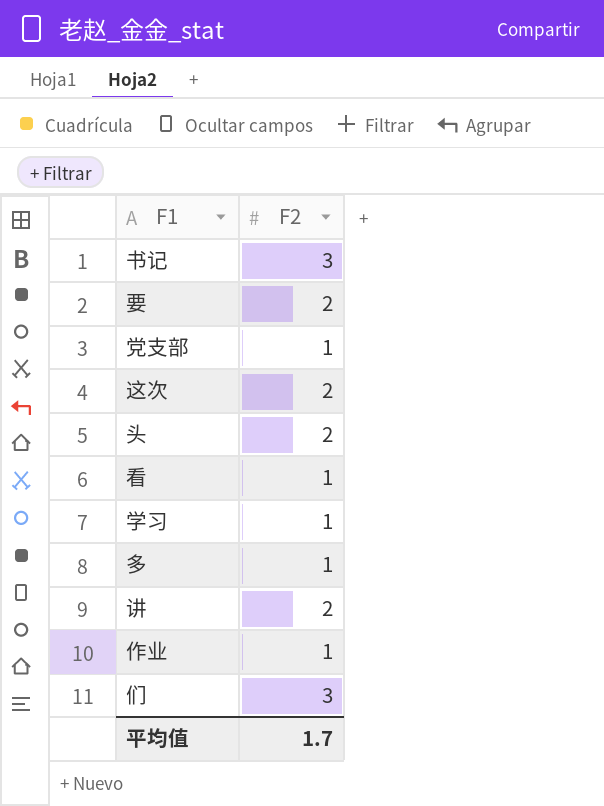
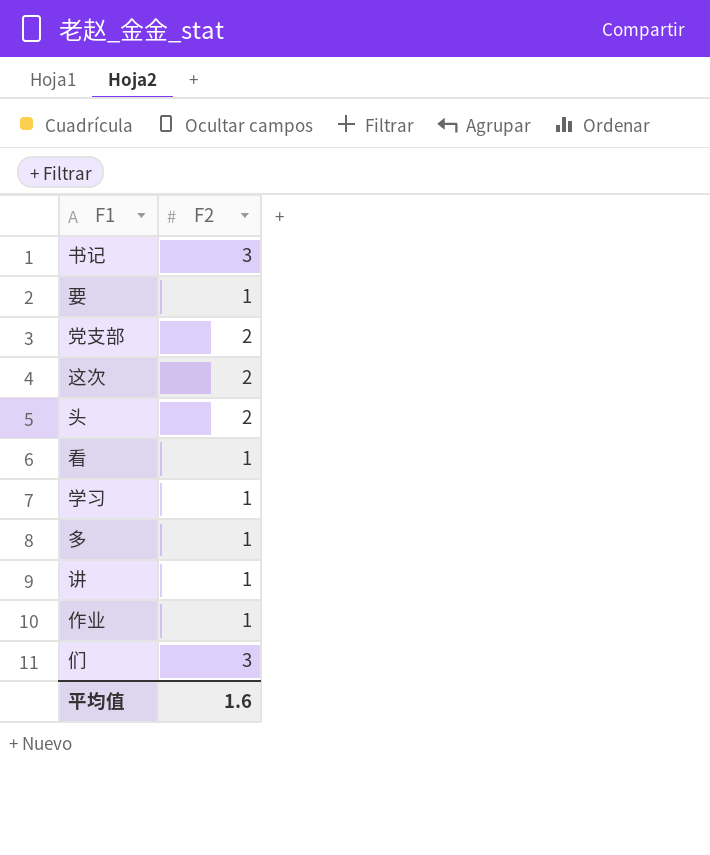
要 | F2: 2 -> 1
党支部 | F2: 1 -> 2
讲 | F2: 2 -> 1
平均值 | F2: 1.7 -> 1.6

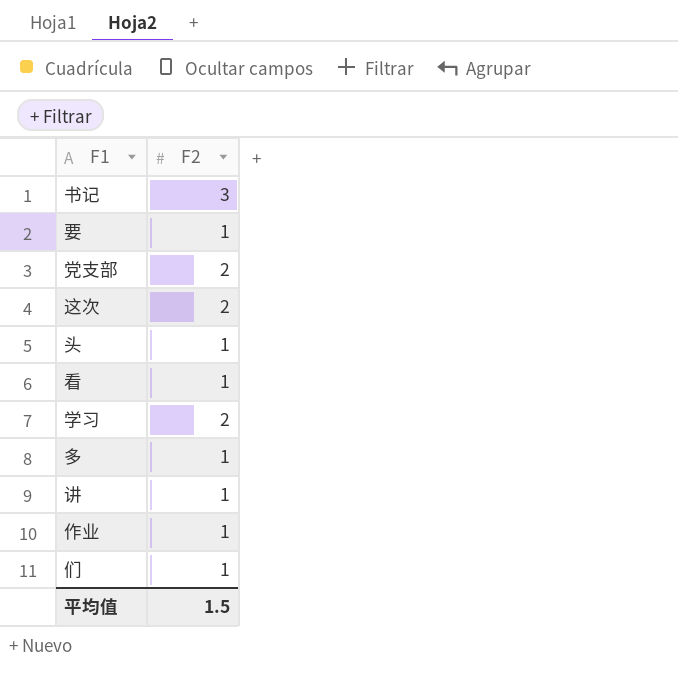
头 | F2: 2 -> 1
学习 | F2: 1 -> 2
们 | F2: 3 -> 1
平均值 | F2: 1.6 -> 1.5

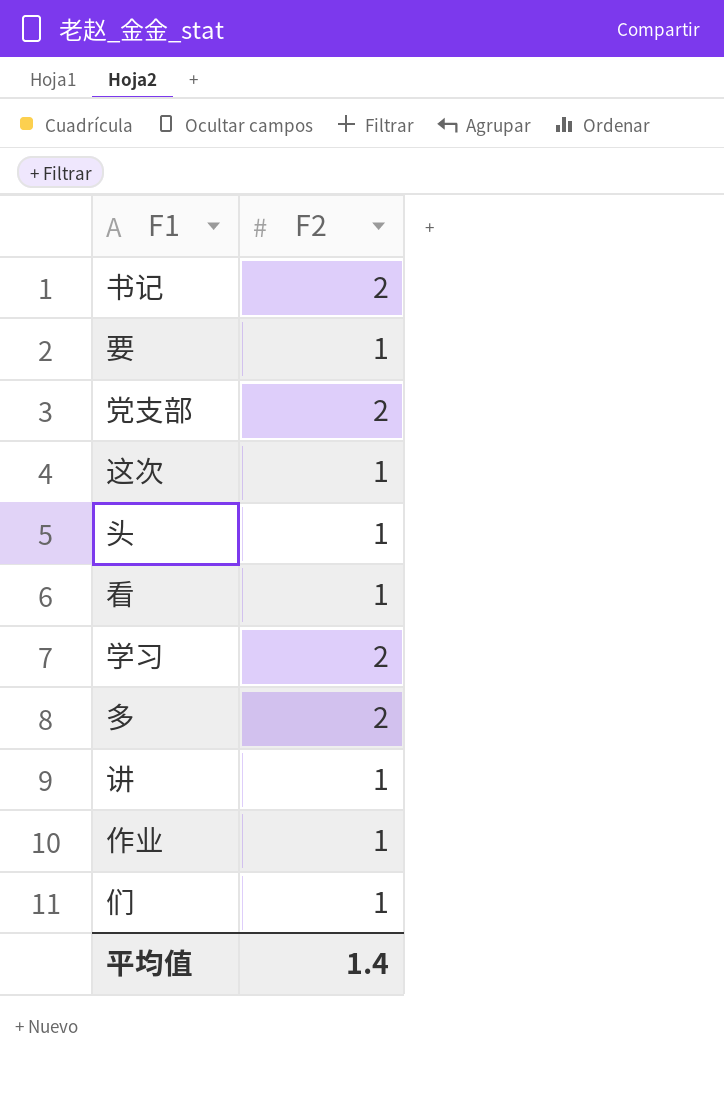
书记 | F2: 3 -> 2
这次 | F2: 2 -> 1
多 | F2: 1 -> 2
平均值 | F2: 1.5 -> 1.4

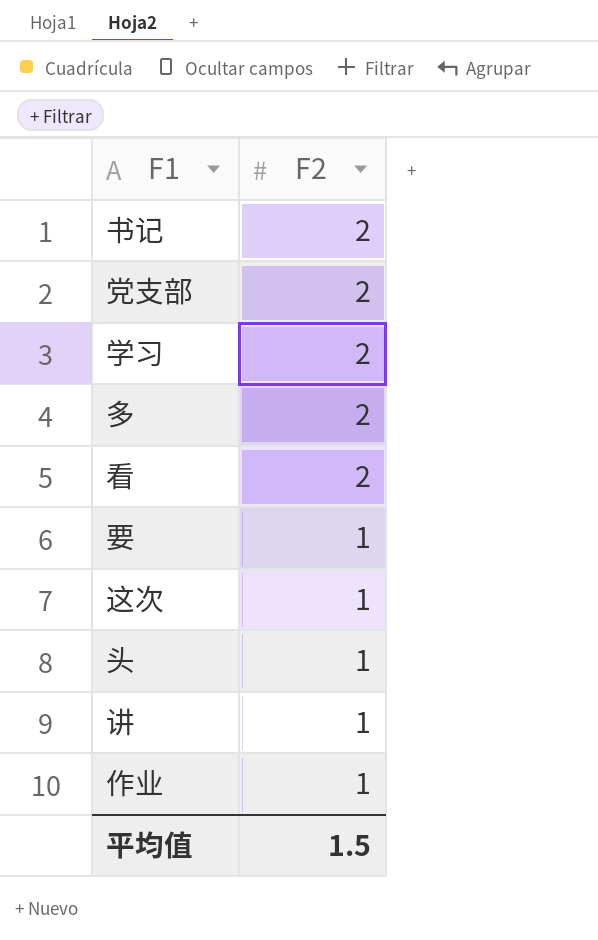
row order: none -> F2 descending
row 们: 1 -> none
看 | F2: 1 -> 2
平均值 | F2: 1.4 -> 1.5

